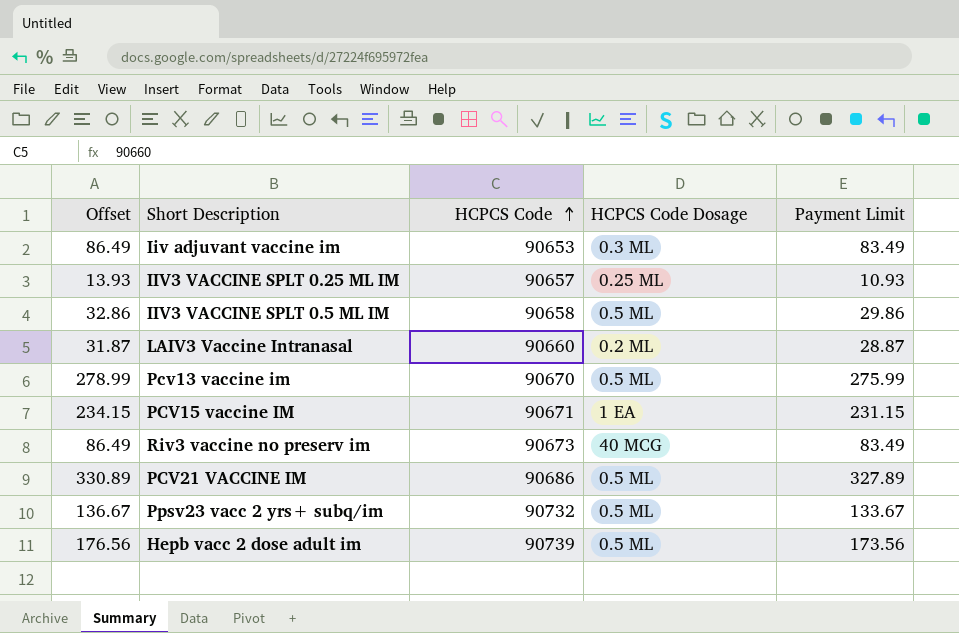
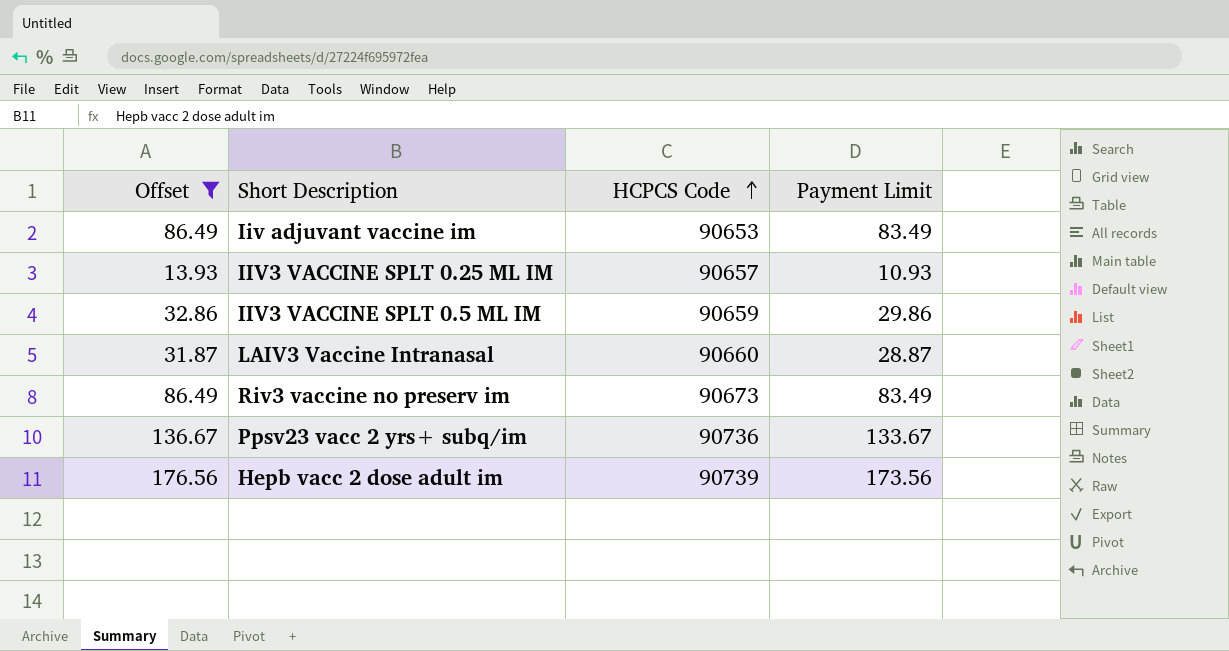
filter: none -> Offset <= 176.56
column HCPCS Code Dosage | position: 4 -> none
IIV3 VACCINE SPLT 0.5 ML IM | HCPCS Code: 90658 -> 90659
Ppsv23 vacc 2 yrs+ subq/im | HCPCS Code: 90732 -> 90736

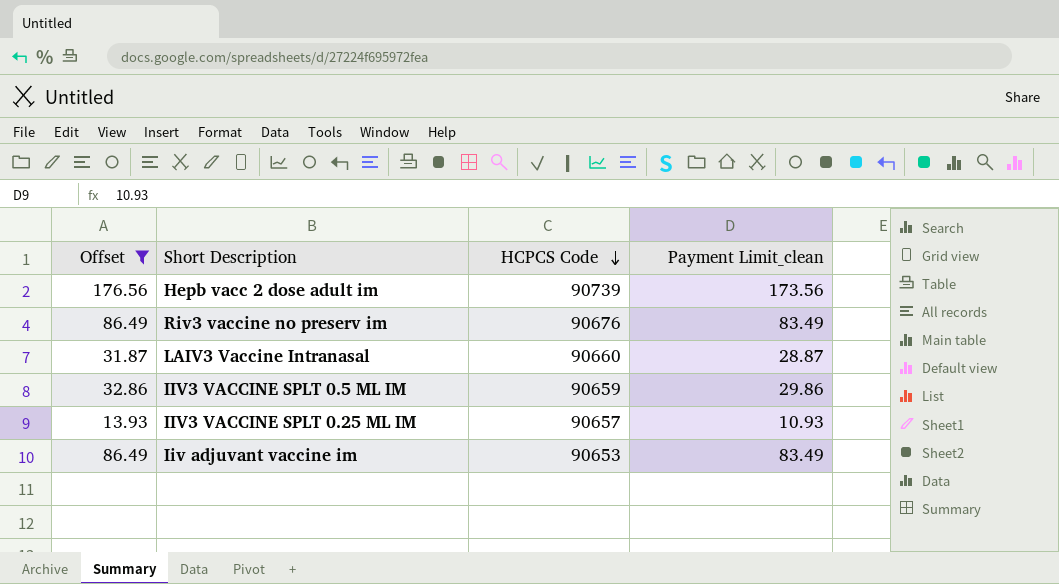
row order: HCPCS Code ascending -> HCPCS Code descending
column name: Payment Limit -> Payment Limit_clean
row Ppsv23 vacc 2 yrs+ subq/im: 136.67 | 90736 | 133.67 -> none
Riv3 vaccine no preserv im | HCPCS Code: 90673 -> 90676

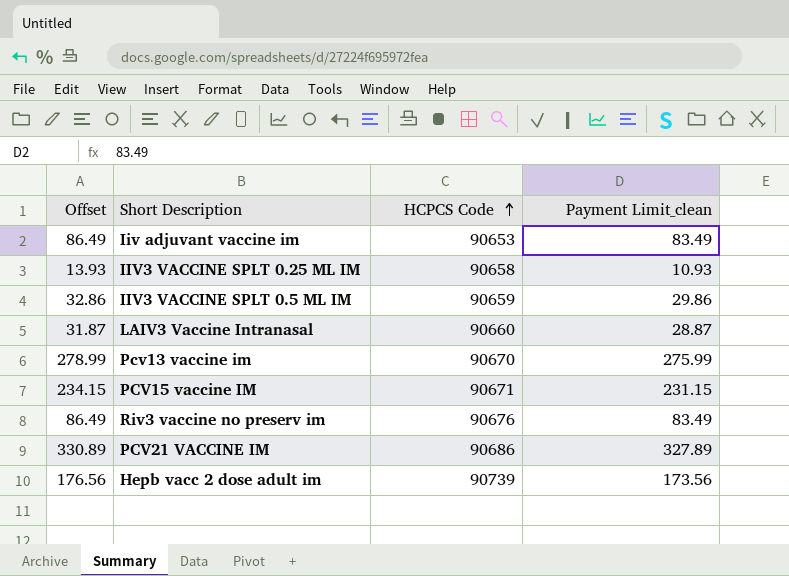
filter: Offset <= 176.56 -> none
row order: HCPCS Code descending -> HCPCS Code ascending
IIV3 VACCINE SPLT 0.25 ML IM | HCPCS Code: 90657 -> 90658

